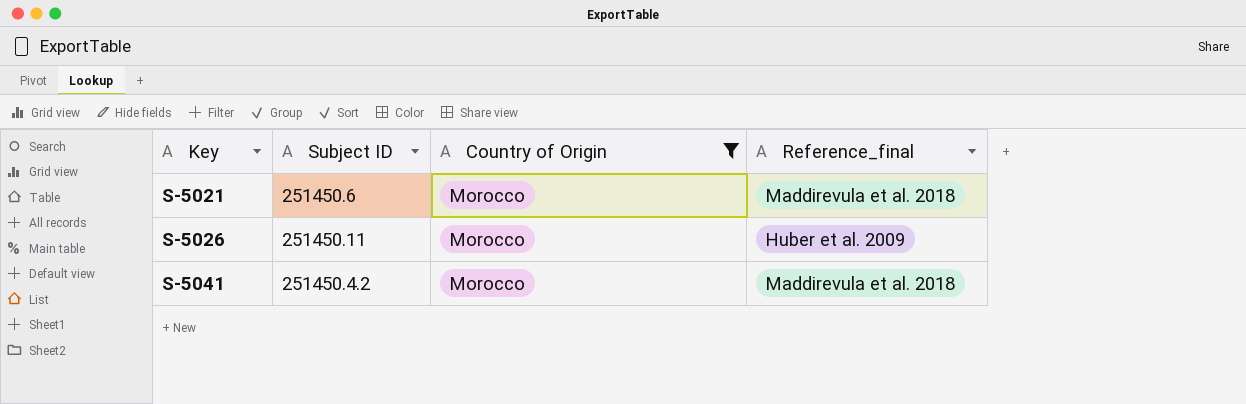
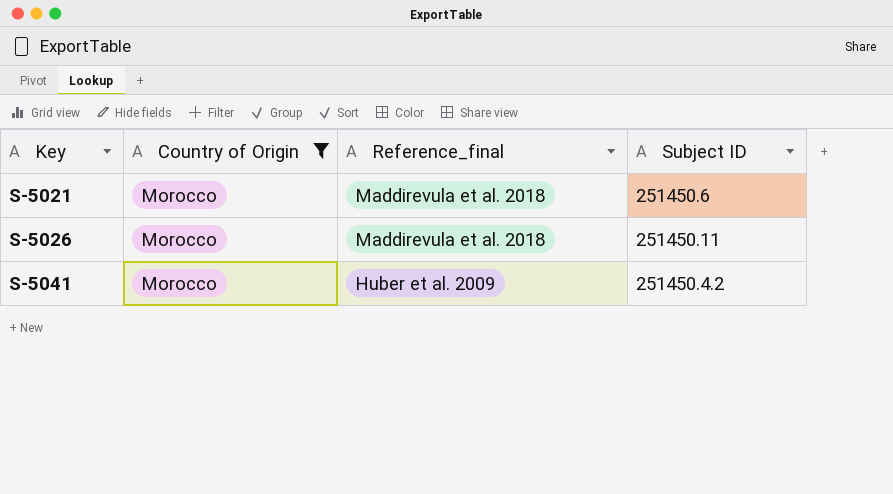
column Subject ID | position: 2 -> 4
S-5026 | Reference_final: Huber et al. 2009 -> Maddirevula et al. 2018
S-5041 | Reference_final: Maddirevula et al. 2018 -> Huber et al. 2009

